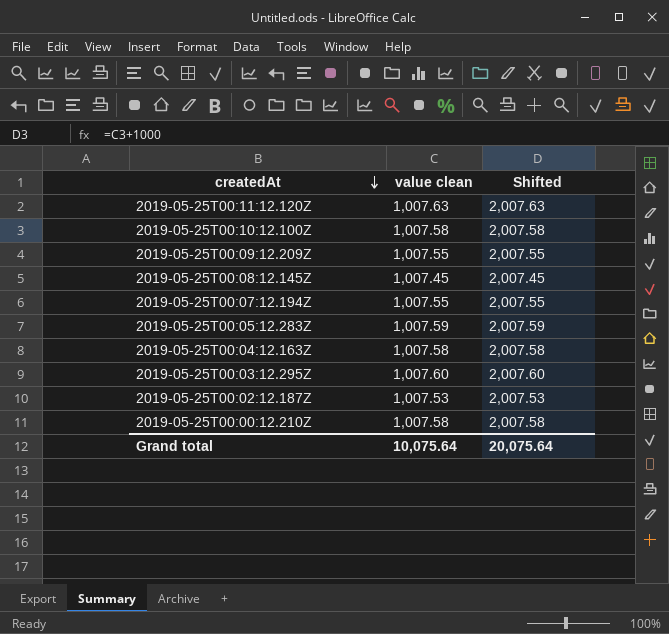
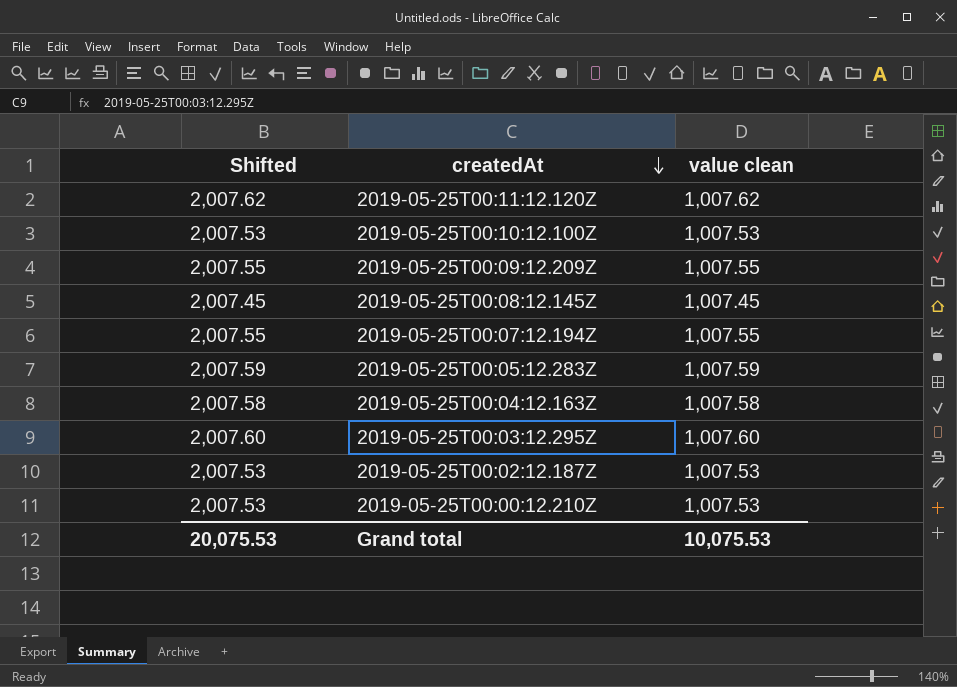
column Shifted | position: 3 -> 1
2019-05-25T00:11:12.120Z | Shifted: 2,007.63 -> 2,007.62
2019-05-25T00:11:12.120Z | value clean: 1,007.63 -> 1,007.62
2019-05-25T00:10:12.100Z | Shifted: 2,007.58 -> 2,007.53
2019-05-25T00:10:12.100Z | value clean: 1,007.58 -> 1,007.53
2019-05-25T00:00:12.210Z | Shifted: 2,007.58 -> 2,007.53
2019-05-25T00:00:12.210Z | value clean: 1,007.58 -> 1,007.53
Grand total | Shifted: 20,075.64 -> 20,075.53
Grand total | value clean: 10,075.64 -> 10,075.53

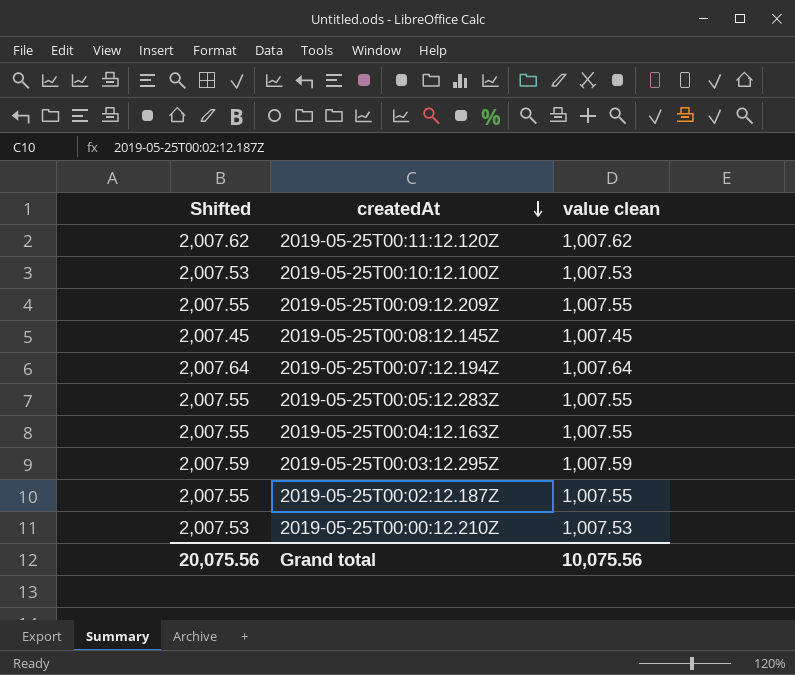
2019-05-25T00:07:12.194Z | Shifted: 2,007.55 -> 2,007.64
2019-05-25T00:07:12.194Z | value clean: 1,007.55 -> 1,007.64
2019-05-25T00:05:12.283Z | Shifted: 2,007.59 -> 2,007.55
2019-05-25T00:05:12.283Z | value clean: 1,007.59 -> 1,007.55
2019-05-25T00:04:12.163Z | Shifted: 2,007.58 -> 2,007.55
2019-05-25T00:04:12.163Z | value clean: 1,007.58 -> 1,007.55
2019-05-25T00:03:12.295Z | Shifted: 2,007.60 -> 2,007.59
2019-05-25T00:03:12.295Z | value clean: 1,007.60 -> 1,007.59
2019-05-25T00:02:12.187Z | Shifted: 2,007.53 -> 2,007.55
2019-05-25T00:02:12.187Z | value clean: 1,007.53 -> 1,007.55
Grand total | Shifted: 20,075.53 -> 20,075.56
Grand total | value clean: 10,075.53 -> 10,075.56

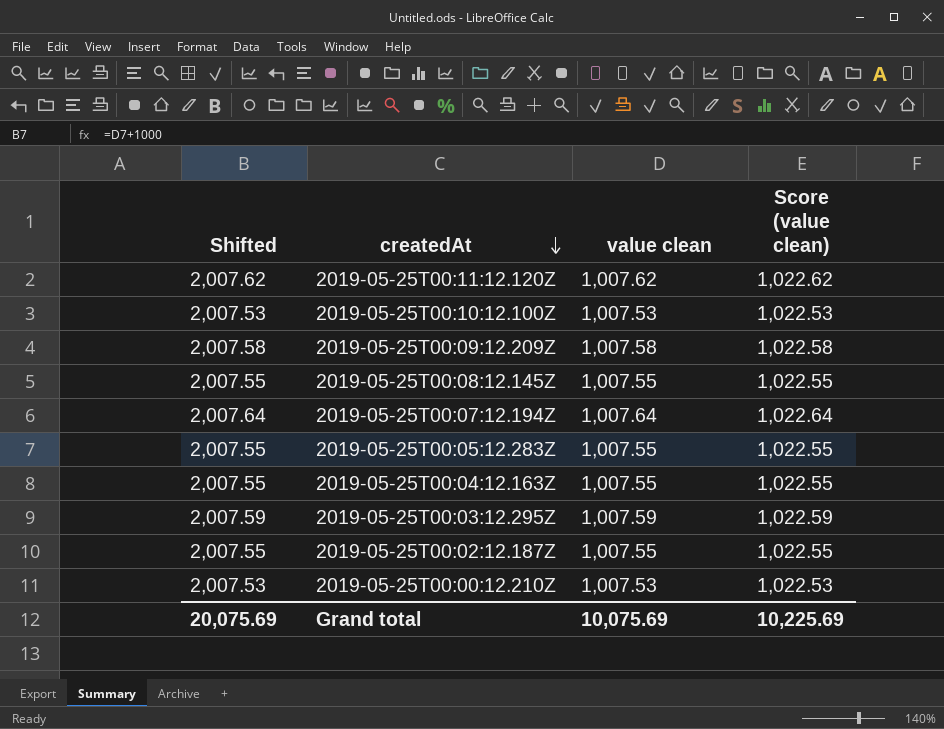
column Score (value clean) | formula: none -> [value clean] + 15
2019-05-25T00:09:12.209Z | Shifted: 2,007.55 -> 2,007.58
2019-05-25T00:09:12.209Z | value clean: 1,007.55 -> 1,007.58
2019-05-25T00:08:12.145Z | Shifted: 2,007.45 -> 2,007.55
2019-05-25T00:08:12.145Z | value clean: 1,007.45 -> 1,007.55
Grand total | Shifted: 20,075.56 -> 20,075.69
Grand total | value clean: 10,075.56 -> 10,075.69

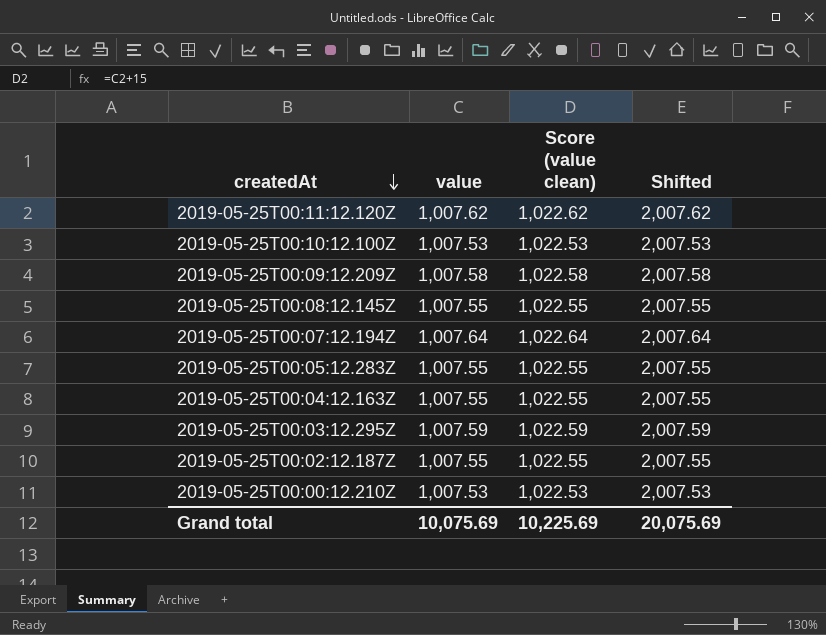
column name: value clean -> value
column Shifted | position: 1 -> 4

